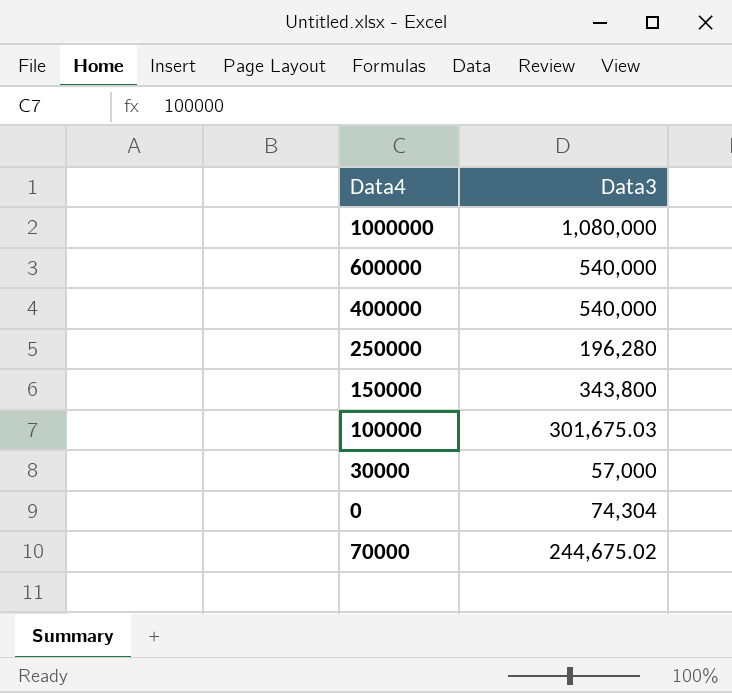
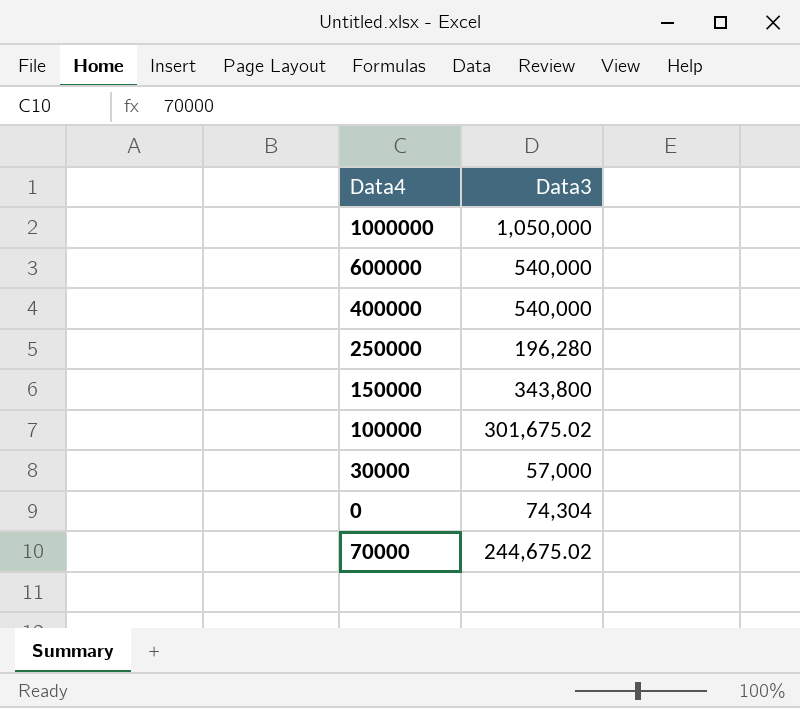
1000000 | Data3: 1,080,000 -> 1,050,000
100000 | Data3: 301,675.03 -> 301,675.02

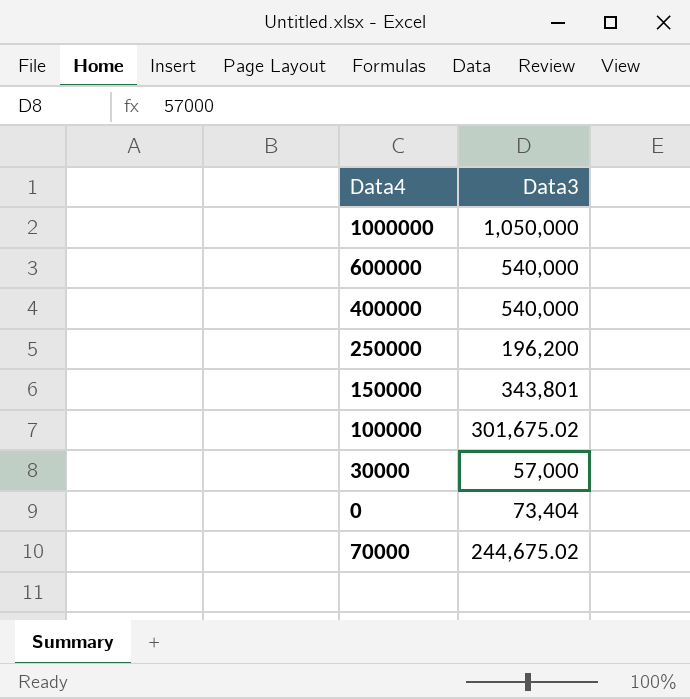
250000 | Data3: 196,280 -> 196,200
150000 | Data3: 343,800 -> 343,801
0 | Data3: 74,304 -> 73,404

